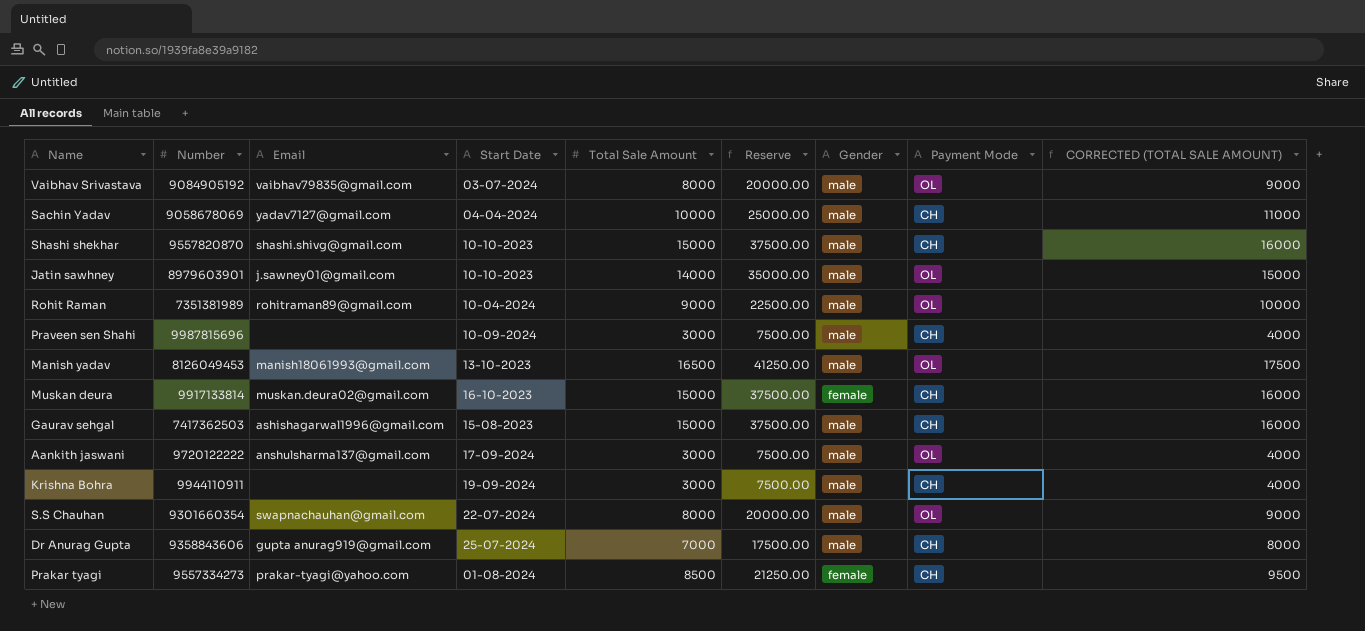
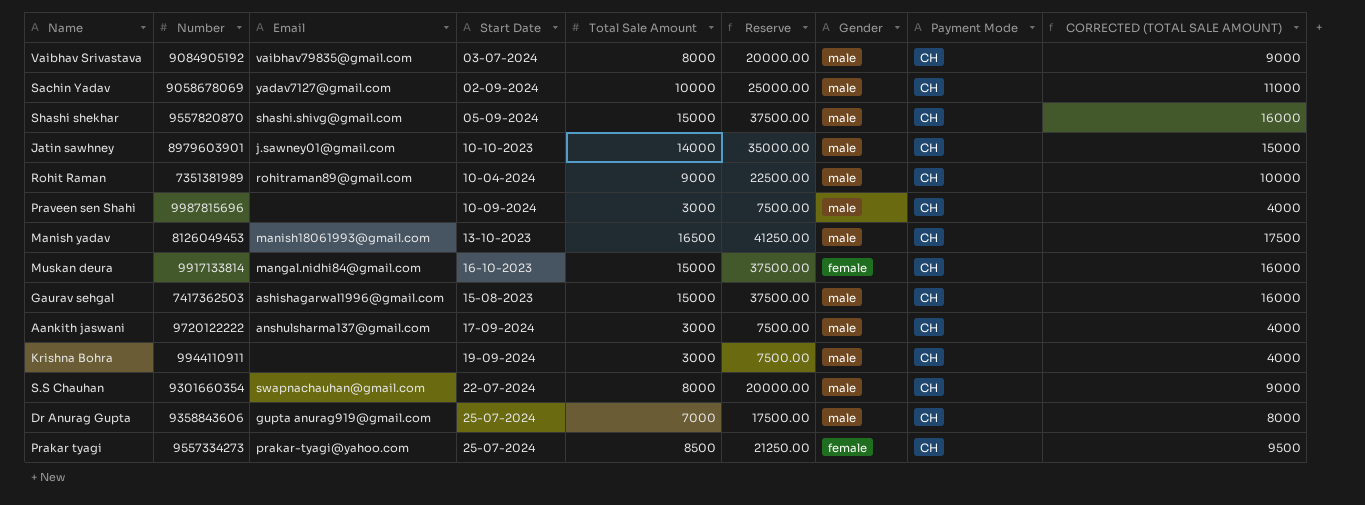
Vaibhav Srivastava | Payment Mode: OL -> CH
Sachin Yadav | Start Date: 04-04-2024 -> 02-09-2024
Shashi shekhar | Start Date: 10-10-2023 -> 05-09-2024
Jatin sawhney | Payment Mode: OL -> CH
Rohit Raman | Payment Mode: OL -> CH
Manish yadav | Payment Mode: OL -> CH
Muskan deura | Email: muskan.deura02@gmail.com -> mangal.nidhi84@gmail.com
Aankith jaswani | Payment Mode: OL -> CH
S.S Chauhan | Payment Mode: OL -> CH
Prakar tyagi | Start Date: 01-08-2024 -> 25-07-2024

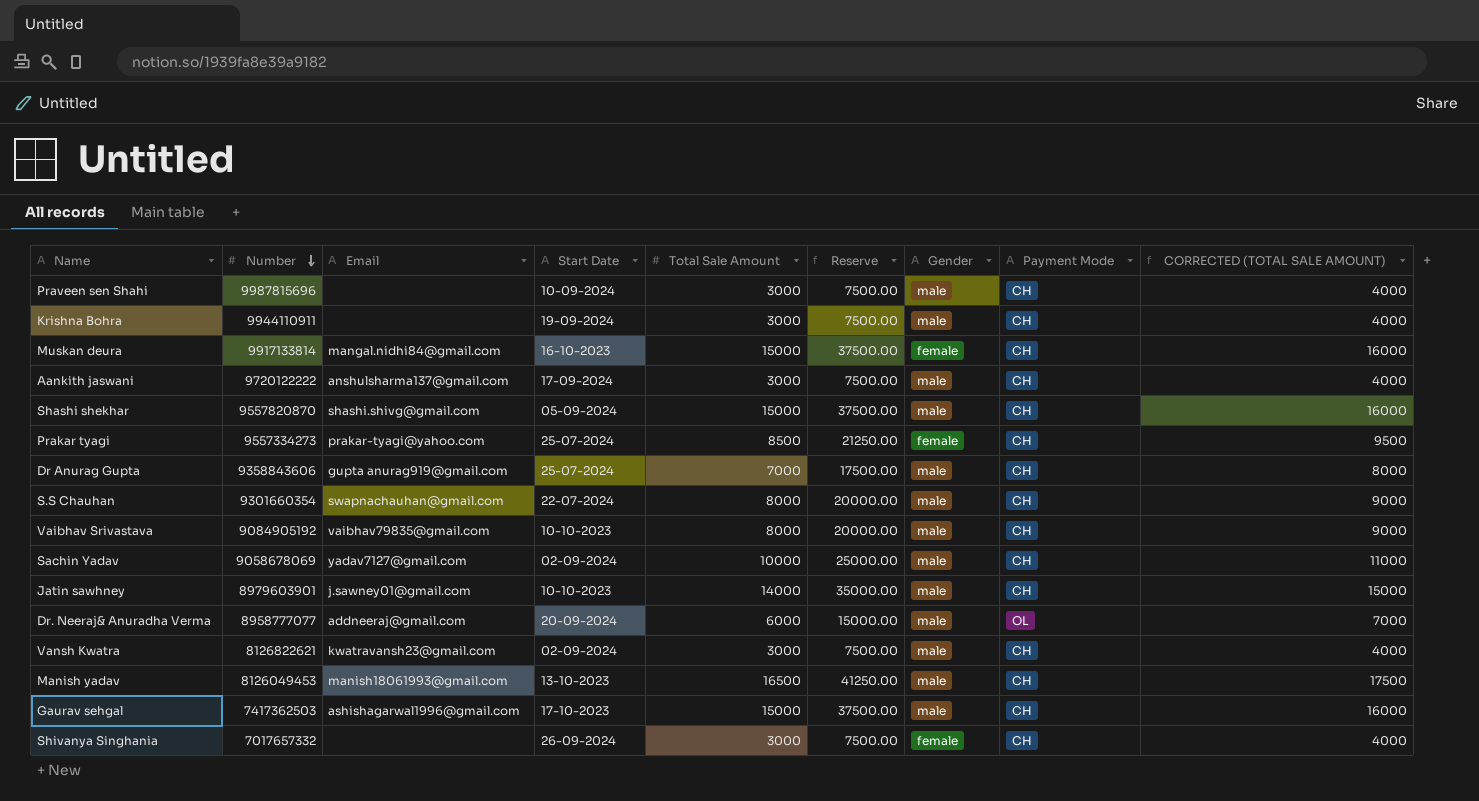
row order: none -> Number descending
row Rohit Raman: 7351381989 | rohitraman89@gmail.com | 10-04-2024 | 9000 | 22500.00 | male | CH | 10000 -> none
Vaibhav Srivastava | Start Date: 03-07-2024 -> 10-10-2023
row Dr. Neeraj& Anuradha Verma: none -> 8958777077 | addneeraj@gmail.com | 20-09-2024 | 6000 | 15000.00 | male | OL | 7000
row Vansh Kwatra: none -> 8126822621 | kwatravansh23@gmail.com | 02-09-2024 | 3000 | 7500.00 | male | CH | 4000
Gaurav sehgal | Start Date: 15-08-2023 -> 17-10-2023
row Shivanya Singhania: none -> 7017657332 | none | 26-09-2024 | 3000 | 7500.00 | female | CH | 4000

